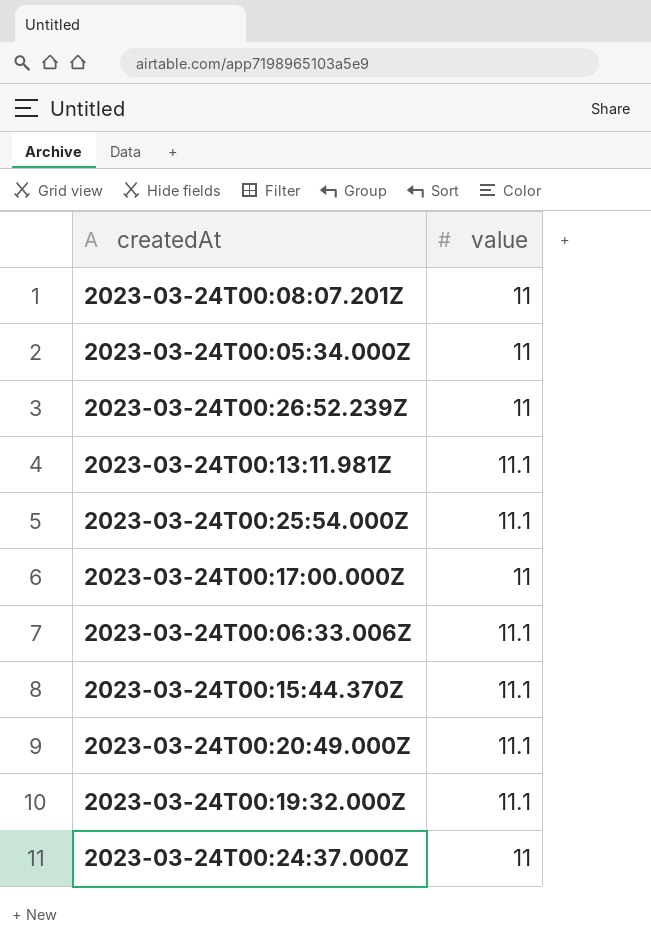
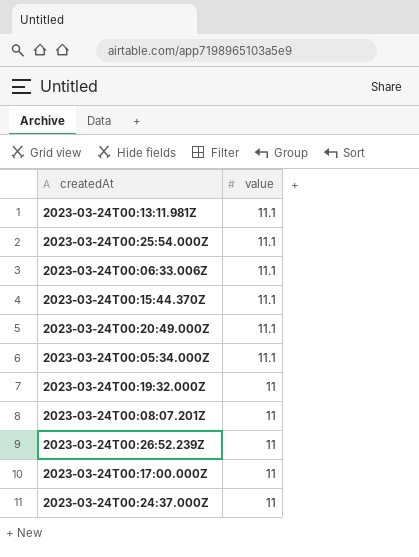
row order: none -> value descending
2023-03-24T00:05:34.000Z | value: 11 -> 11.1
2023-03-24T00:19:32.000Z | value: 11.1 -> 11

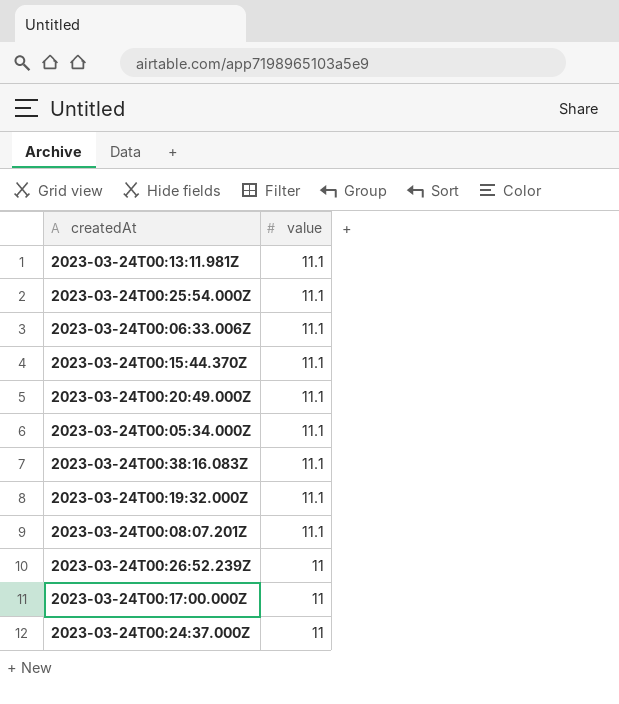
row 2023-03-24T00:38:16.083Z: none -> 11.1
2023-03-24T00:19:32.000Z | value: 11 -> 11.1
2023-03-24T00:08:07.201Z | value: 11 -> 11.1

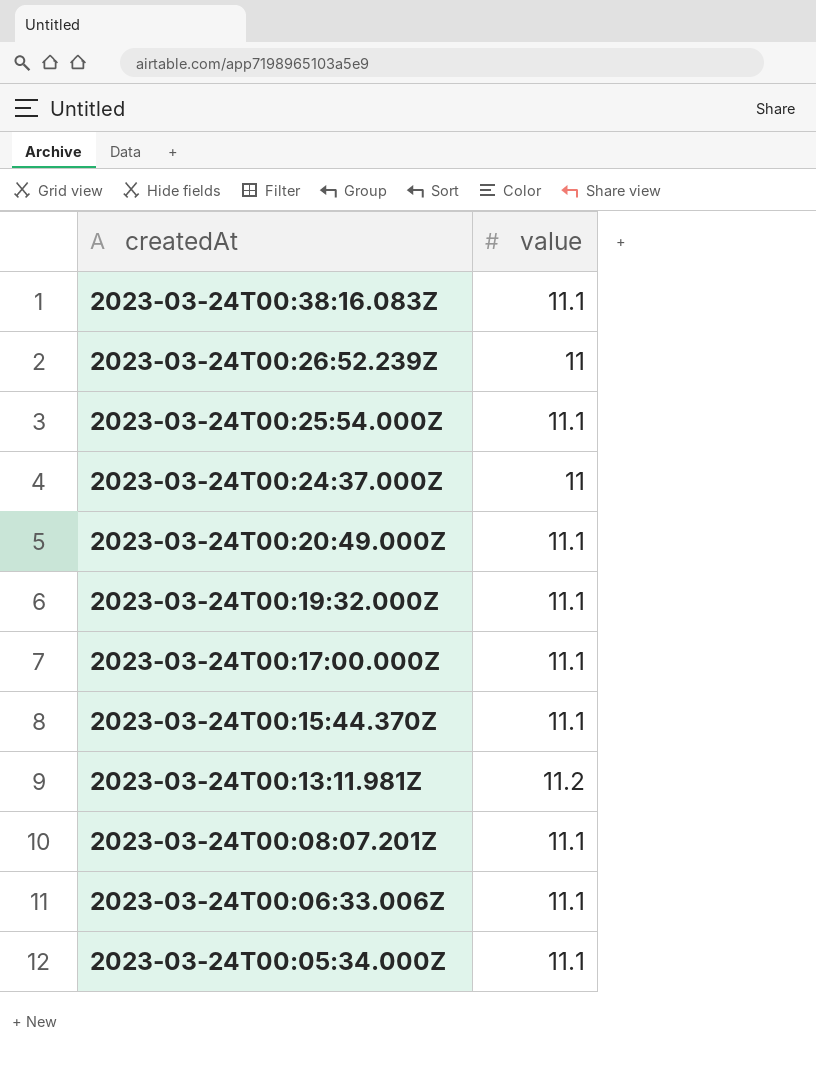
row order: value descending -> createdAt descending
2023-03-24T00:17:00.000Z | value: 11 -> 11.1
2023-03-24T00:13:11.981Z | value: 11.1 -> 11.2

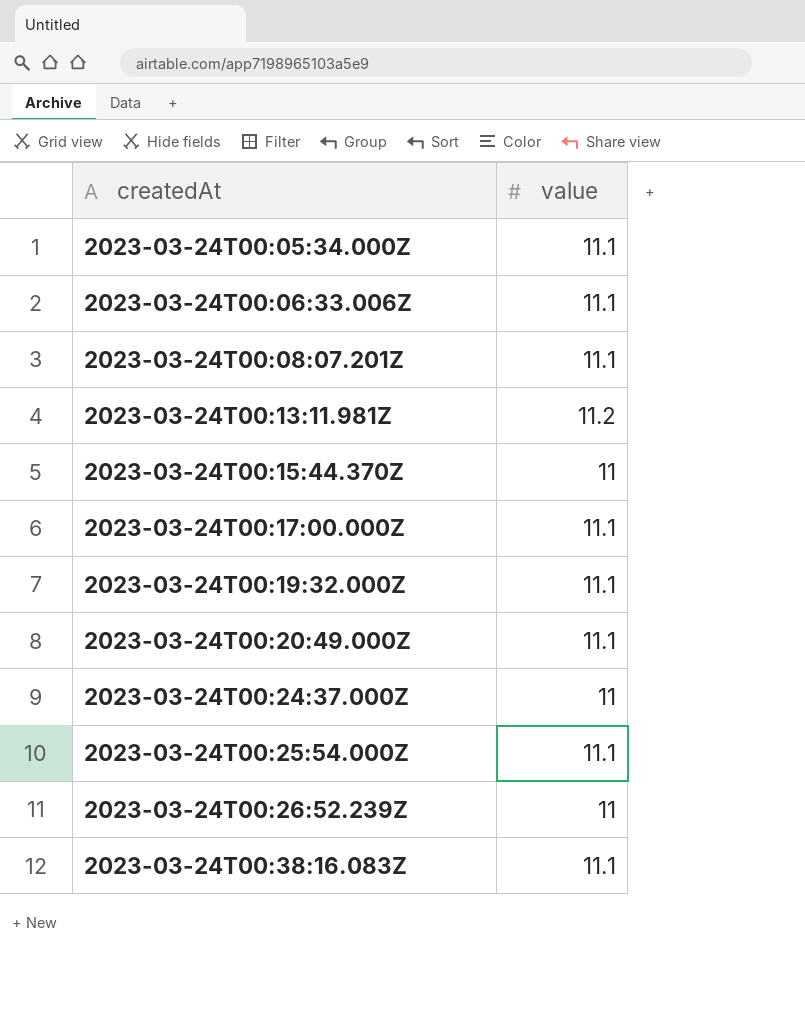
row order: createdAt descending -> createdAt ascending
2023-03-24T00:15:44.370Z | value: 11.1 -> 11

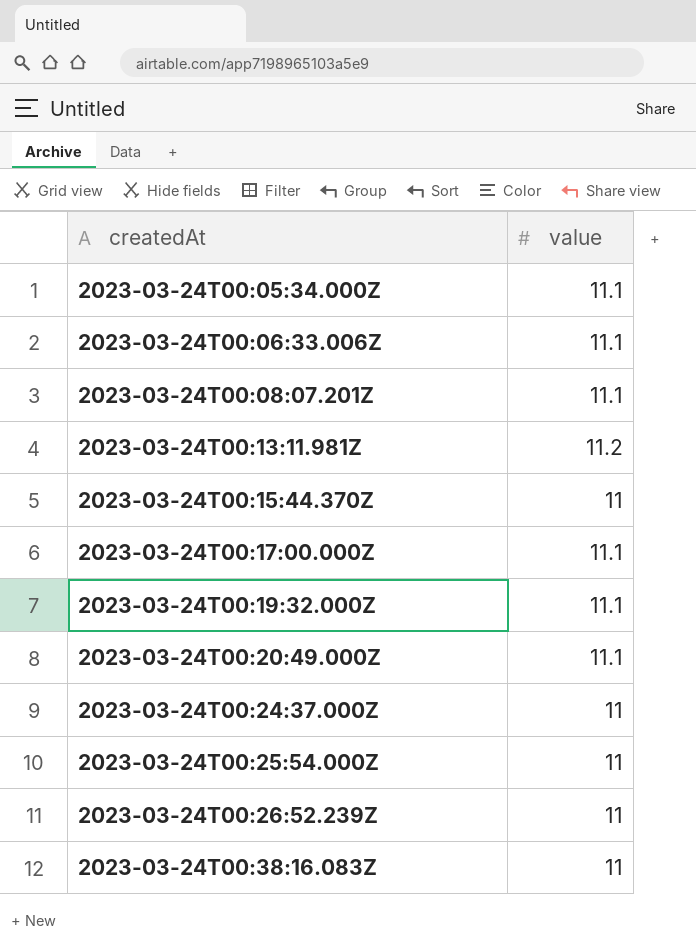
2023-03-24T00:25:54.000Z | value: 11.1 -> 11
2023-03-24T00:38:16.083Z | value: 11.1 -> 11

